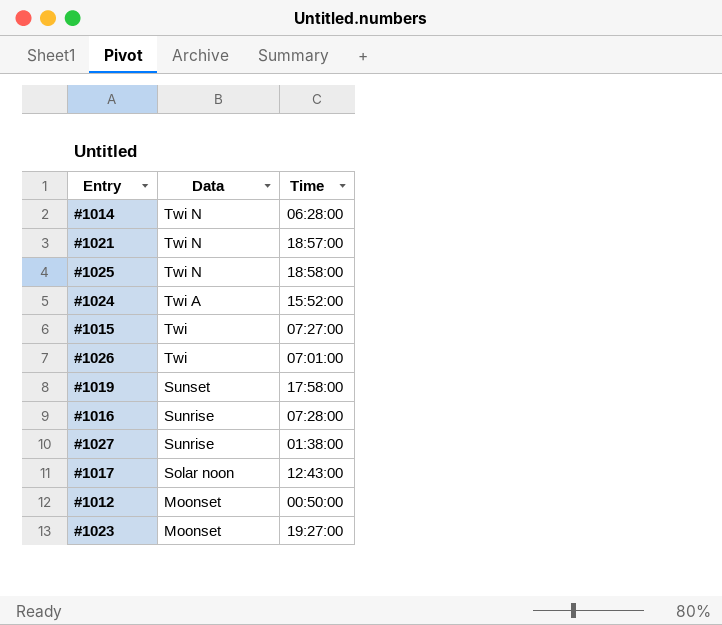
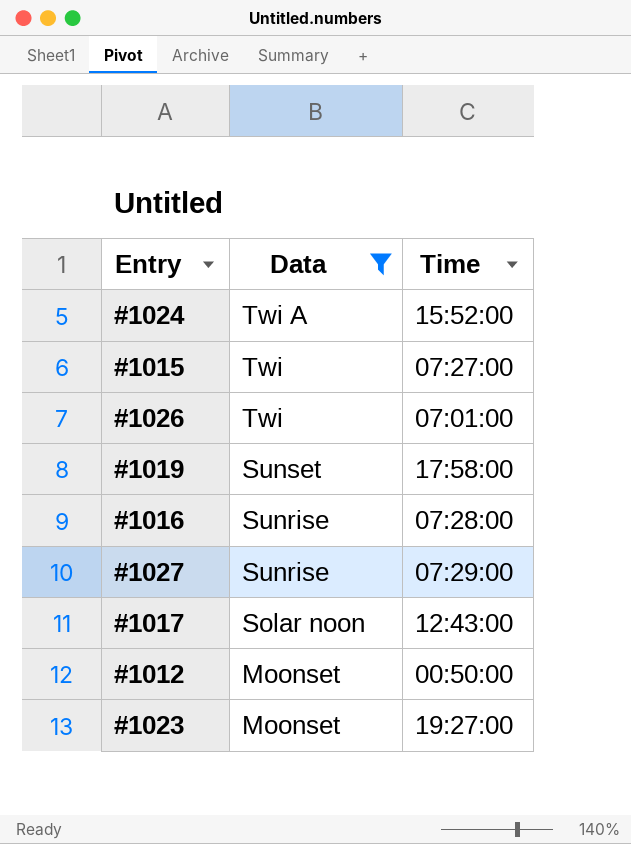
filter: none -> Data != Twi N
#1027 | Time: 01:38:00 -> 07:29:00

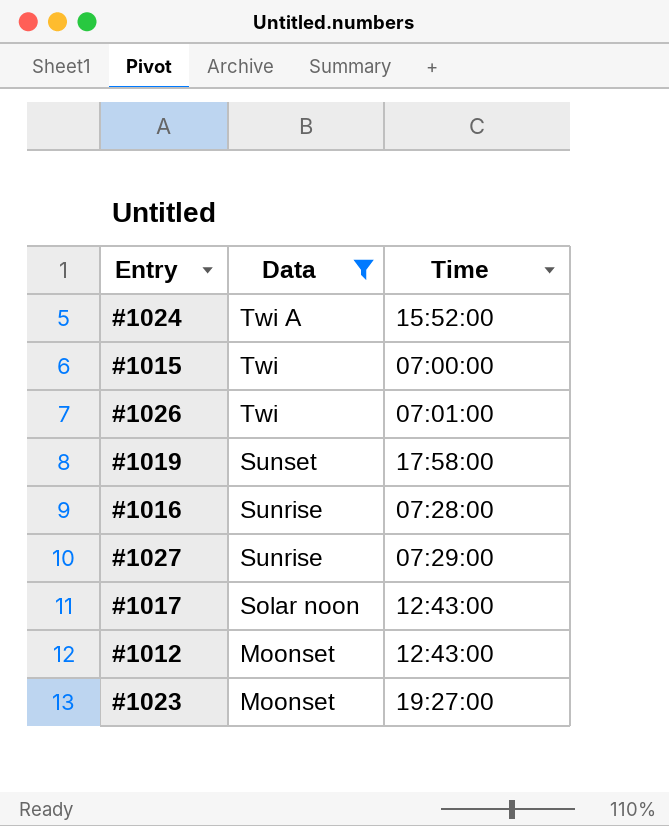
#1015 | Time: 07:27:00 -> 07:00:00
#1012 | Time: 00:50:00 -> 12:43:00

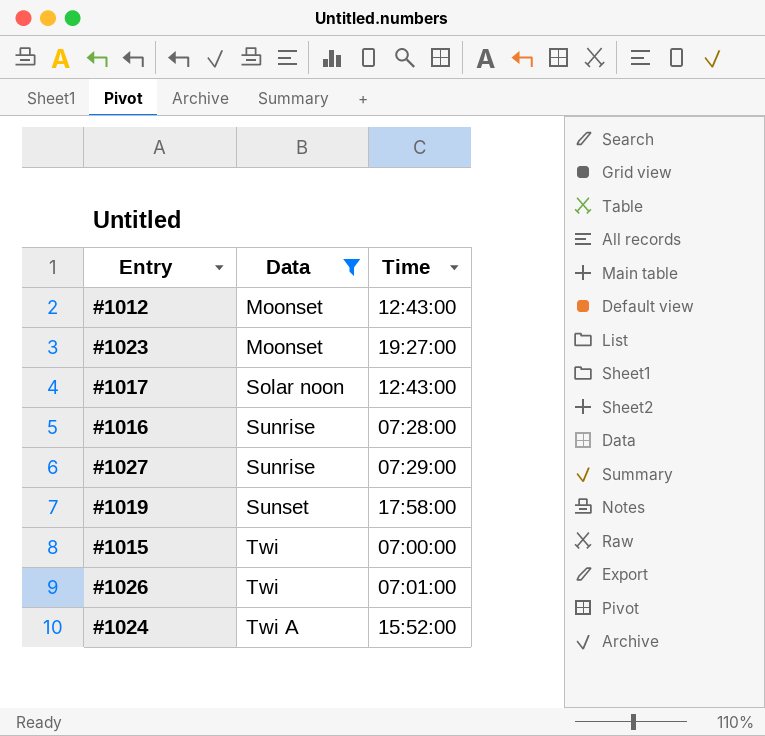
row order: Data descending -> Data ascending

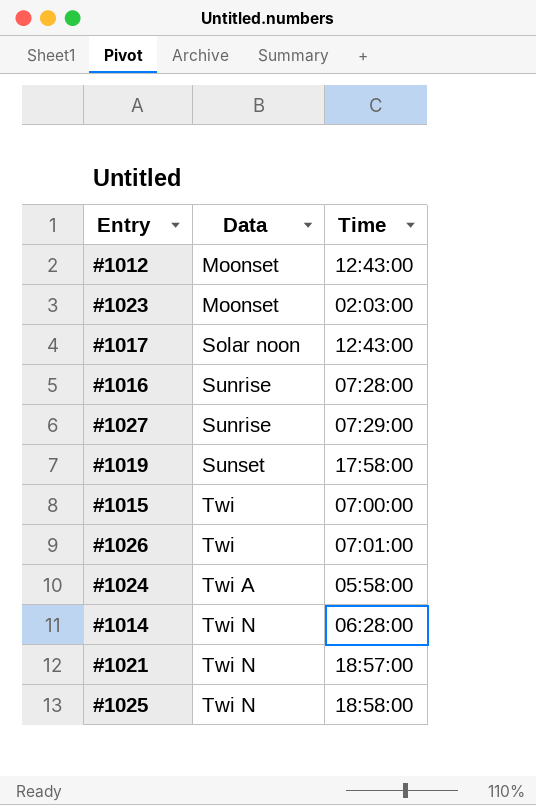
filter: Data != Twi N -> none
#1023 | Time: 19:27:00 -> 02:03:00
#1024 | Time: 15:52:00 -> 05:58:00

